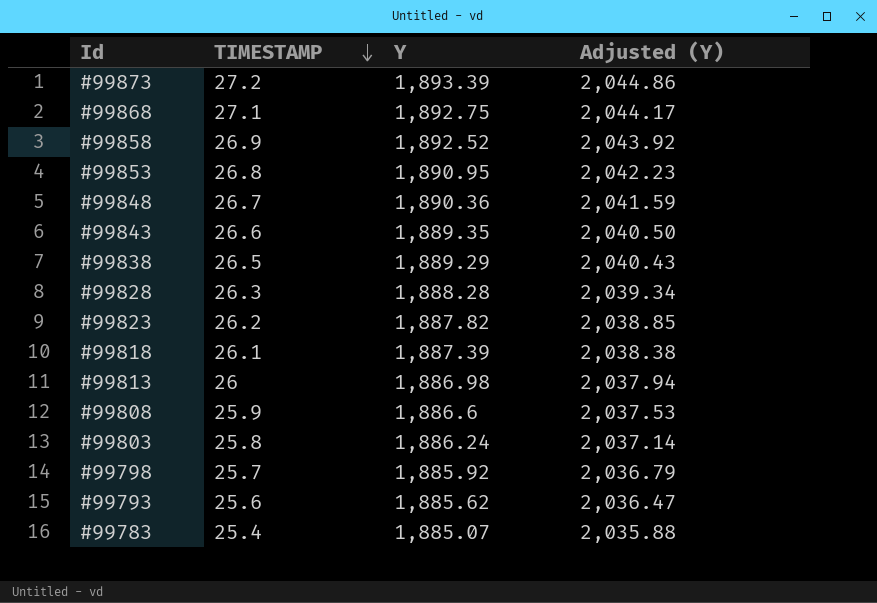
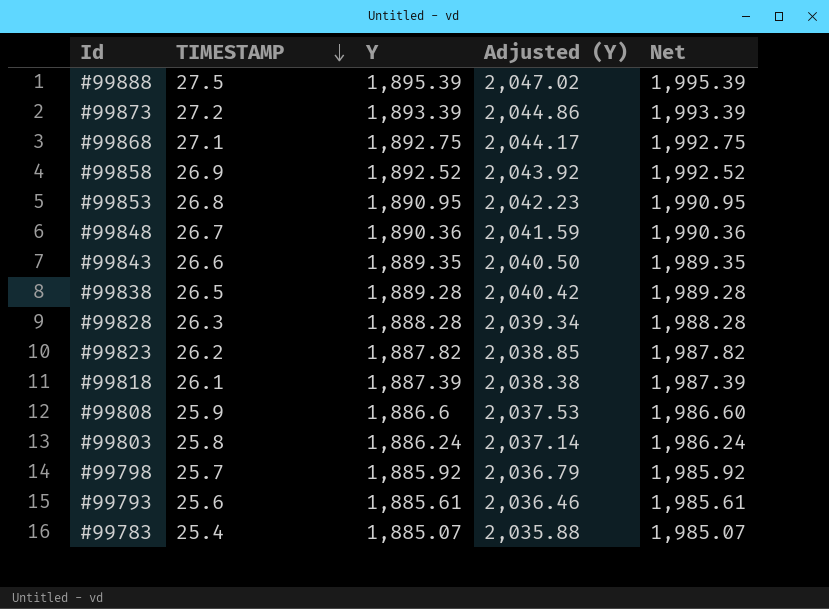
column Net | formula: none -> [Y] + 100
row #99813: 26 | 1,886.98 | 2,037.94 -> none
row #99888: none -> 27.5 | 1,895.39 | 2,047.02 | 1,995.39
#99838 | Y: 1,889.29 -> 1,889.28
#99838 | Adjusted (Y): 2,040.43 -> 2,040.42
#99793 | Y: 1,885.62 -> 1,885.61
#99793 | Adjusted (Y): 2,036.47 -> 2,036.46

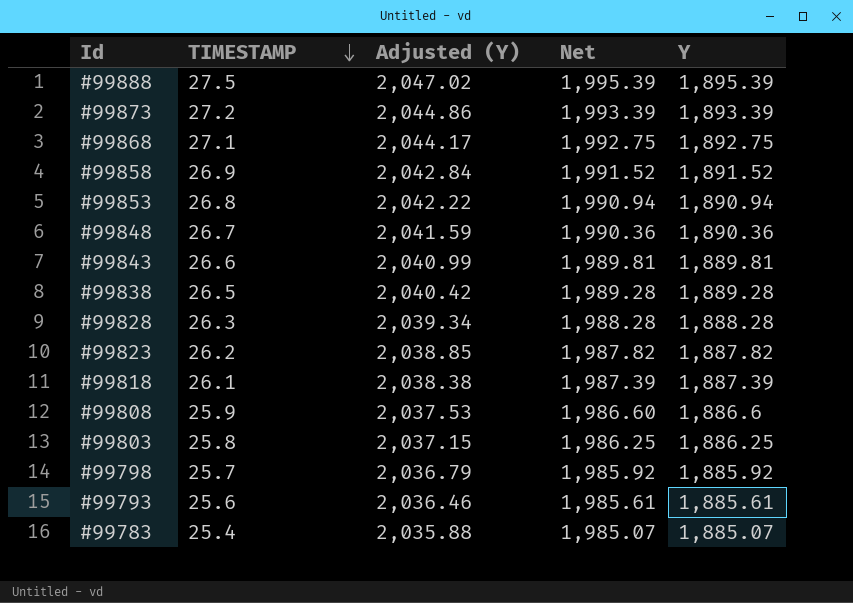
column Y | position: 3 -> 5
#99858 | Adjusted (Y): 2,043.92 -> 2,042.84
#99858 | Net: 1,992.52 -> 1,991.52
#99858 | Y: 1,892.52 -> 1,891.52
#99853 | Adjusted (Y): 2,042.23 -> 2,042.22
#99853 | Net: 1,990.95 -> 1,990.94
#99853 | Y: 1,890.95 -> 1,890.94
#99843 | Adjusted (Y): 2,040.50 -> 2,040.99
#99843 | Net: 1,989.35 -> 1,989.81
#99843 | Y: 1,889.35 -> 1,889.81
#99803 | Adjusted (Y): 2,037.14 -> 2,037.15
#99803 | Net: 1,986.24 -> 1,986.25
#99803 | Y: 1,886.24 -> 1,886.25

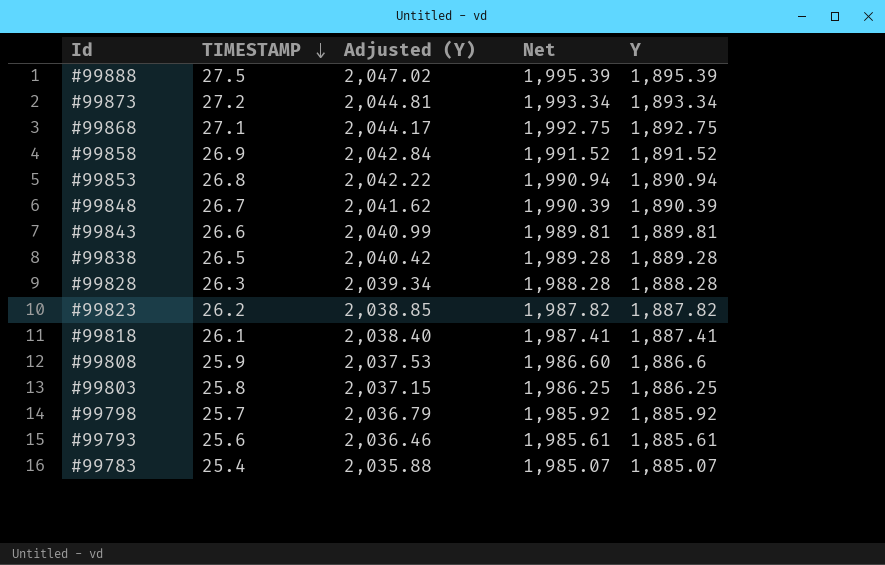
#99873 | Adjusted (Y): 2,044.86 -> 2,044.81
#99873 | Net: 1,993.39 -> 1,993.34
#99873 | Y: 1,893.39 -> 1,893.34
#99848 | Adjusted (Y): 2,041.59 -> 2,041.62
#99848 | Net: 1,990.36 -> 1,990.39
#99848 | Y: 1,890.36 -> 1,890.39
#99818 | Adjusted (Y): 2,038.38 -> 2,038.40
#99818 | Net: 1,987.39 -> 1,987.41
#99818 | Y: 1,887.39 -> 1,887.41

